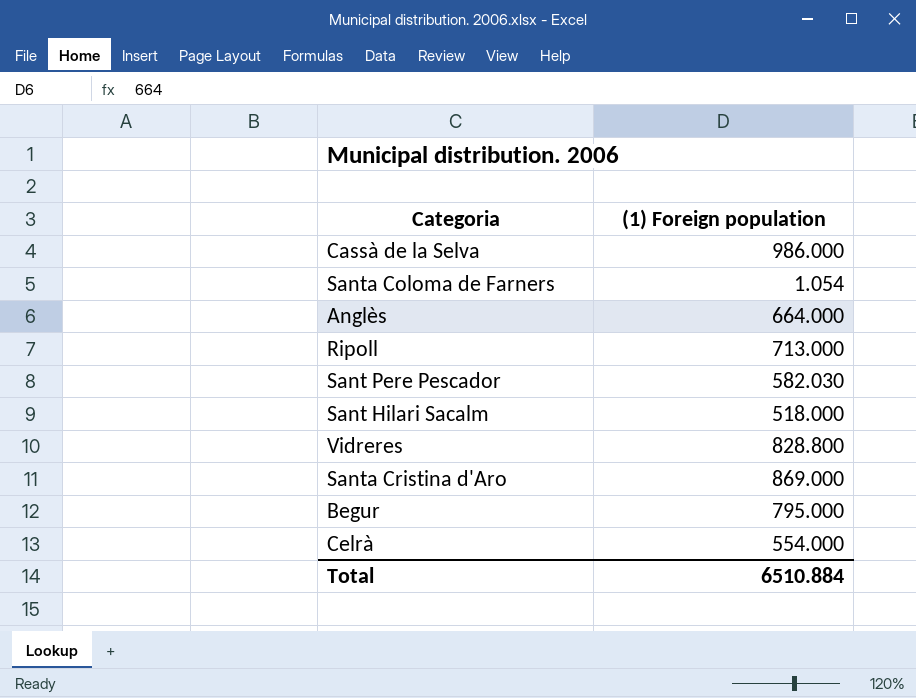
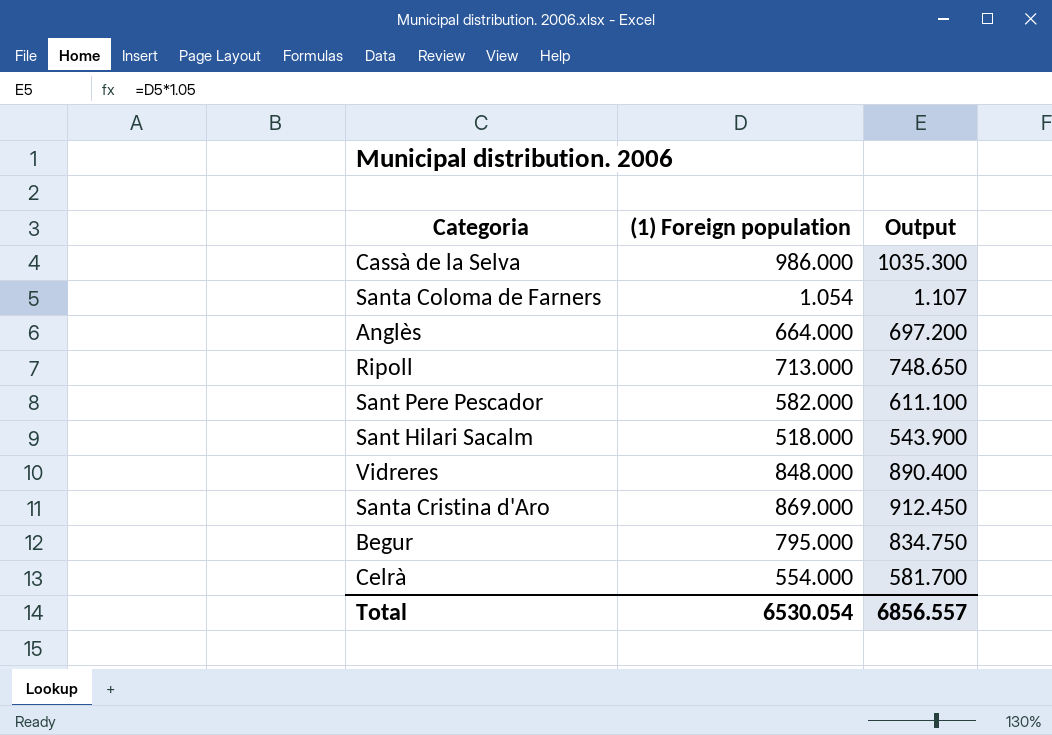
column Output | formula: none -> [(1) Foreign population] * 1.05
Sant Pere Pescador | (1) Foreign population: 582.030 -> 582.000
Vidreres | (1) Foreign population: 828.800 -> 848.000
Total | (1) Foreign population: 6510.884 -> 6530.054

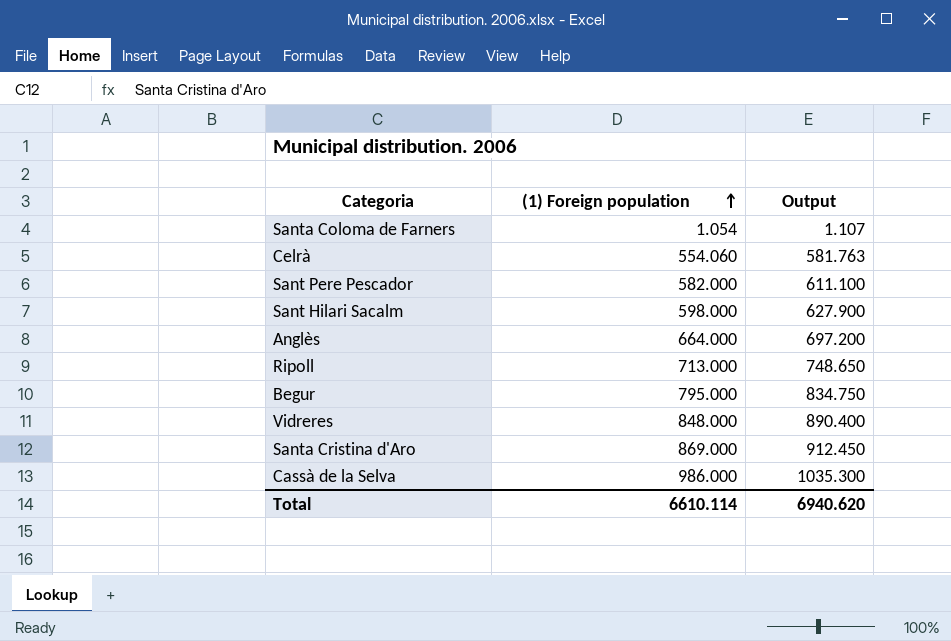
row order: none -> (1) Foreign population ascending
Celrà | (1) Foreign population: 554.000 -> 554.060
Celrà | Output: 581.700 -> 581.763
Sant Hilari Sacalm | (1) Foreign population: 518.000 -> 598.000
Sant Hilari Sacalm | Output: 543.900 -> 627.900
Total | (1) Foreign population: 6530.054 -> 6610.114
Total | Output: 6856.557 -> 6940.620

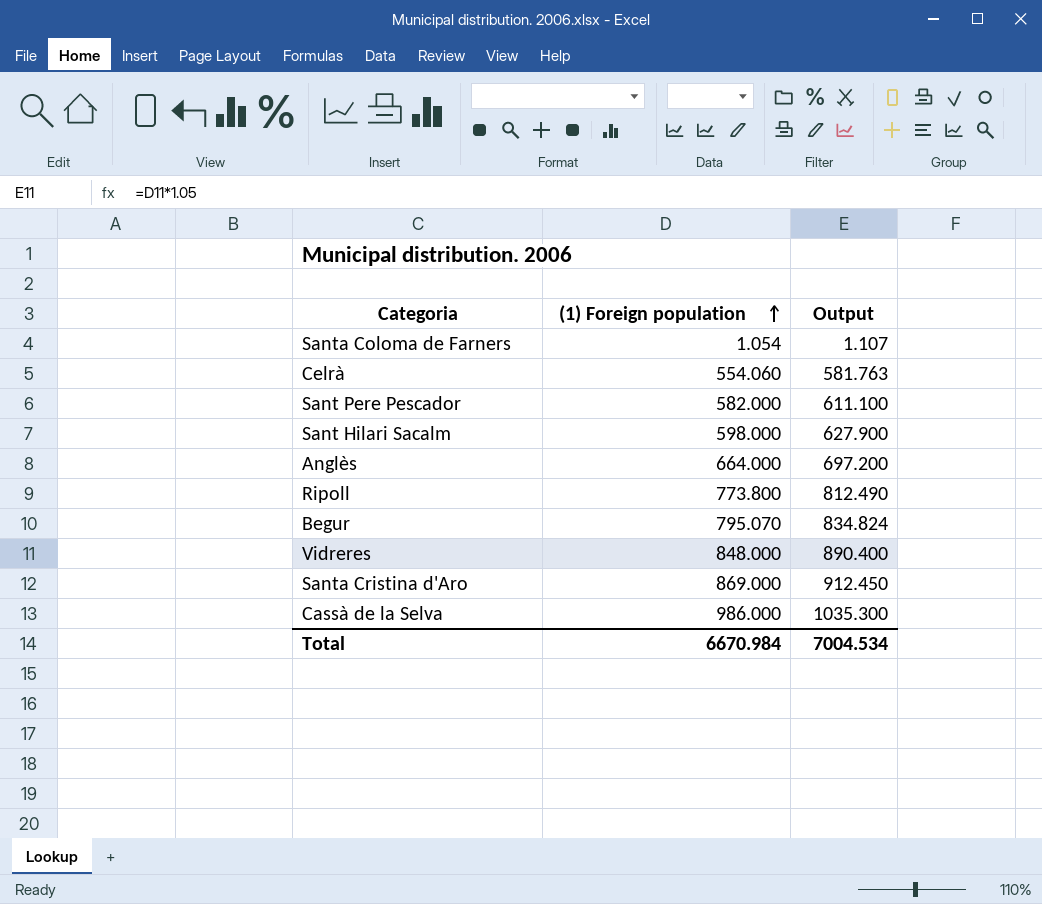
Ripoll | (1) Foreign population: 713.000 -> 773.800
Ripoll | Output: 748.650 -> 812.490
Begur | (1) Foreign population: 795.000 -> 795.070
Begur | Output: 834.750 -> 834.824
Total | (1) Foreign population: 6610.114 -> 6670.984
Total | Output: 6940.620 -> 7004.534

